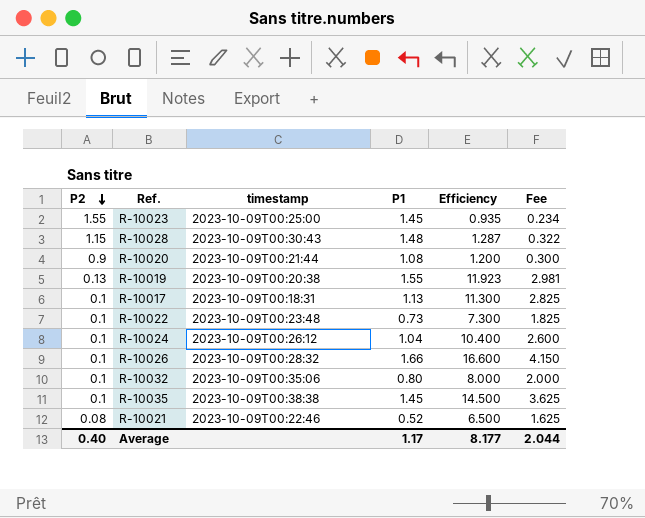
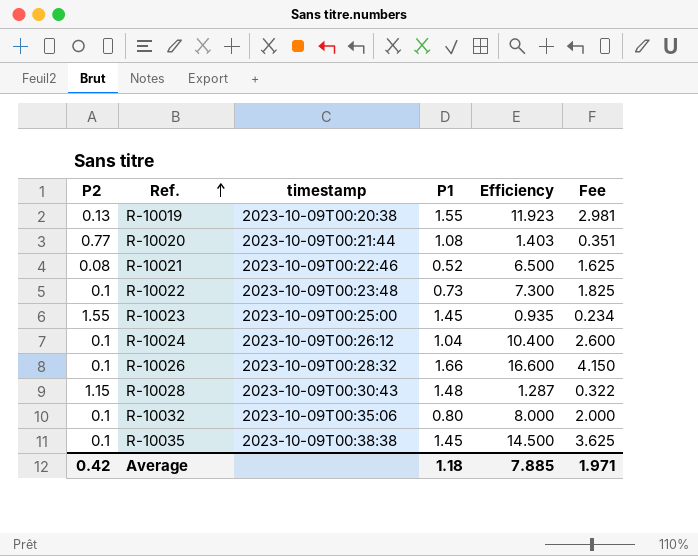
row order: P2 descending -> Ref. ascending
row R-10017: 0.1 | 2023-10-09T00:18:31 | 1.13 | 11.300 | 2.825 -> none
R-10020 | P2: 0.9 -> 0.77
R-10020 | Efficiency: 1.200 -> 1.403
R-10020 | Fee: 0.300 -> 0.351
Average | P2: 0.40 -> 0.42
Average | P1: 1.17 -> 1.18
Average | Efficiency: 8.177 -> 7.885
Average | Fee: 2.044 -> 1.971

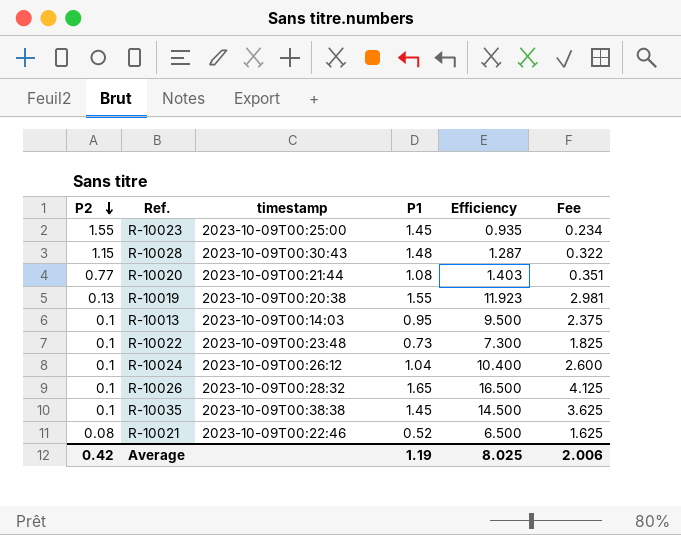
row order: Ref. ascending -> P2 descending
row R-10032: 0.1 | 2023-10-09T00:35:06 | 0.80 | 8.000 | 2.000 -> none
row R-10013: none -> 0.1 | 2023-10-09T00:14:03 | 0.95 | 9.500 | 2.375
R-10026 | P1: 1.66 -> 1.65
R-10026 | Efficiency: 16.600 -> 16.500
R-10026 | Fee: 4.150 -> 4.125
Average | P1: 1.18 -> 1.19
Average | Efficiency: 7.885 -> 8.025
Average | Fee: 1.971 -> 2.006

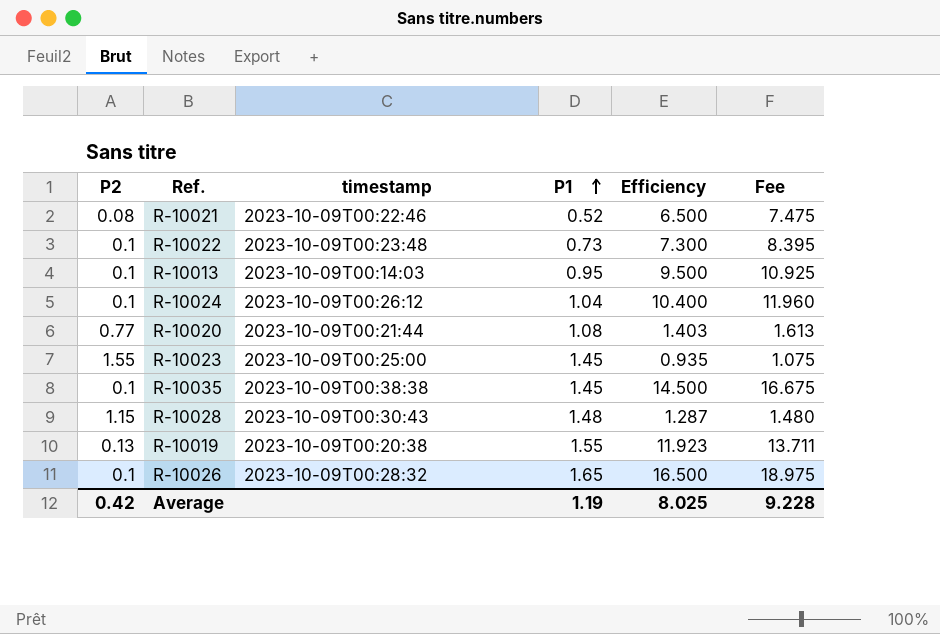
row order: P2 descending -> P1 ascending
column Fee | formula: [Efficiency] * 0.25 -> [Efficiency] * 1.15
Average | Fee: 2.006 -> 9.228

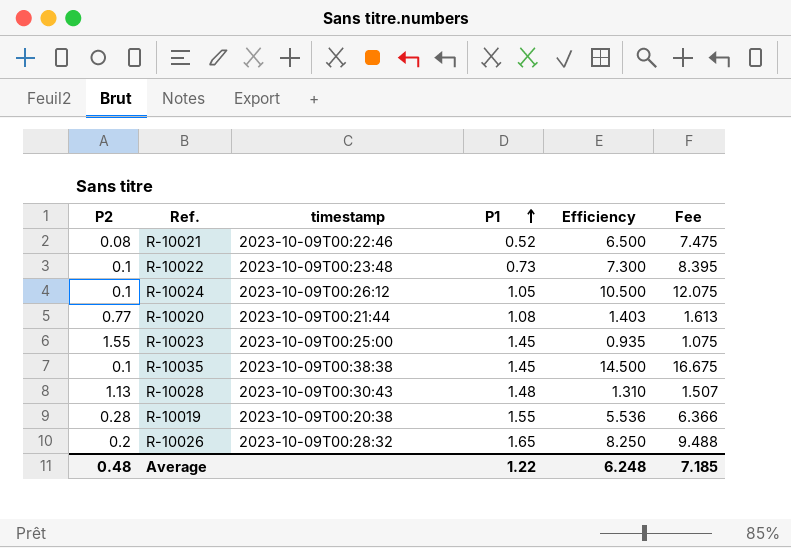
row R-10013: 0.1 | 2023-10-09T00:14:03 | 0.95 | 9.500 | 10.925 -> none
R-10024 | P1: 1.04 -> 1.05
R-10024 | Efficiency: 10.400 -> 10.500
R-10024 | Fee: 11.960 -> 12.075
R-10028 | P2: 1.15 -> 1.13
R-10028 | Efficiency: 1.287 -> 1.310
R-10028 | Fee: 1.480 -> 1.507
R-10019 | P2: 0.13 -> 0.28
R-10019 | Efficiency: 11.923 -> 5.536
R-10019 | Fee: 13.711 -> 6.366
R-10026 | P2: 0.1 -> 0.2
R-10026 | Efficiency: 16.500 -> 8.250
R-10026 | Fee: 18.975 -> 9.488
Average | P2: 0.42 -> 0.48
Average | P1: 1.19 -> 1.22
Average | Efficiency: 8.025 -> 6.248
Average | Fee: 9.228 -> 7.185

